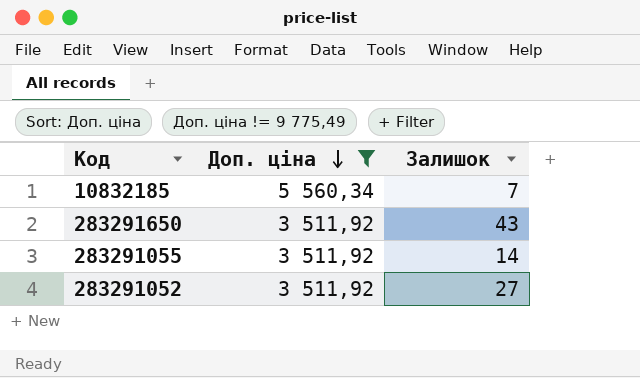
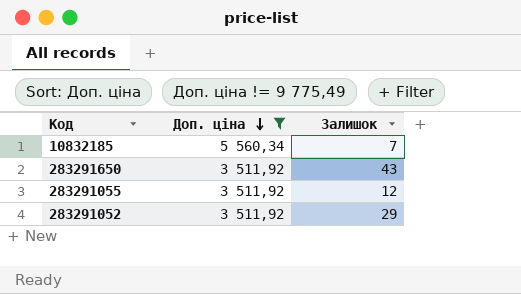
283291055 | Залишок: 14 -> 12
283291052 | Залишок: 27 -> 29

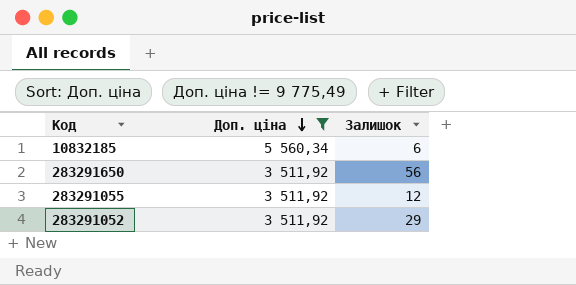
10832185 | Залишок: 7 -> 6
283291650 | Залишок: 43 -> 56

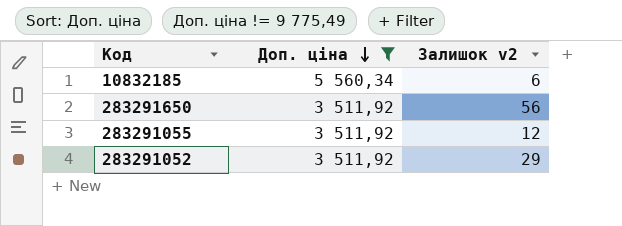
column name: Залишок -> Залишок v2

